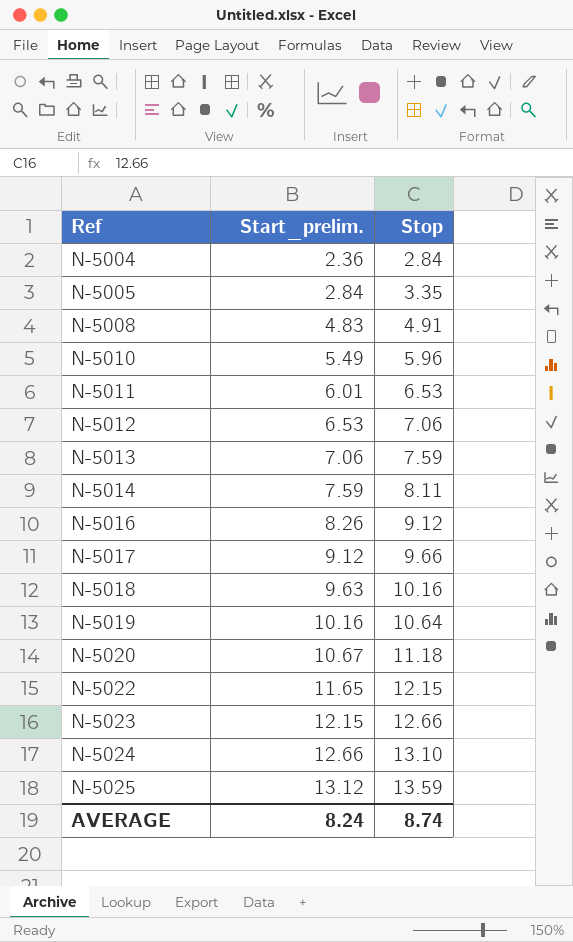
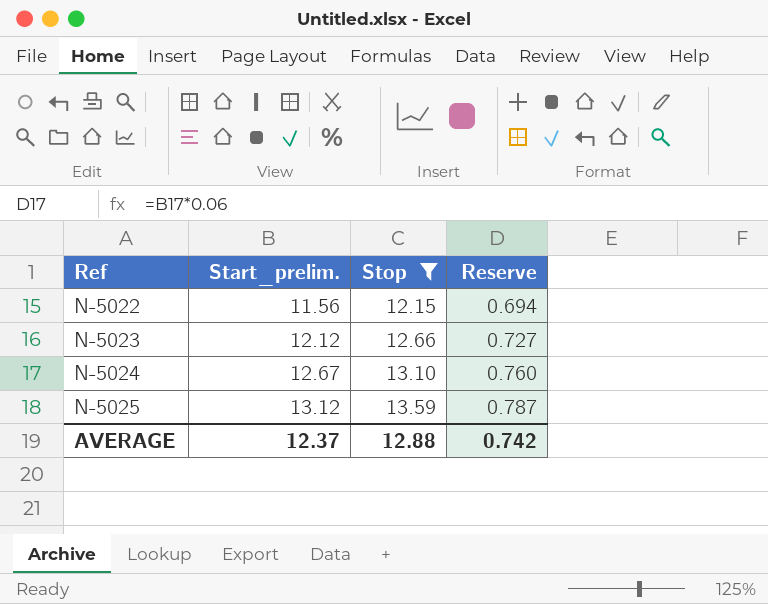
filter: none -> Stop >= 12.15
column Reserve | formula: none -> [Start_prelim.] * 0.06
N-5022 | Start_prelim.: 11.65 -> 11.56
N-5023 | Start_prelim.: 12.15 -> 12.12
N-5024 | Start_prelim.: 12.66 -> 12.67
AVERAGE | Start_prelim.: 8.24 -> 12.37
AVERAGE | Stop: 8.74 -> 12.88

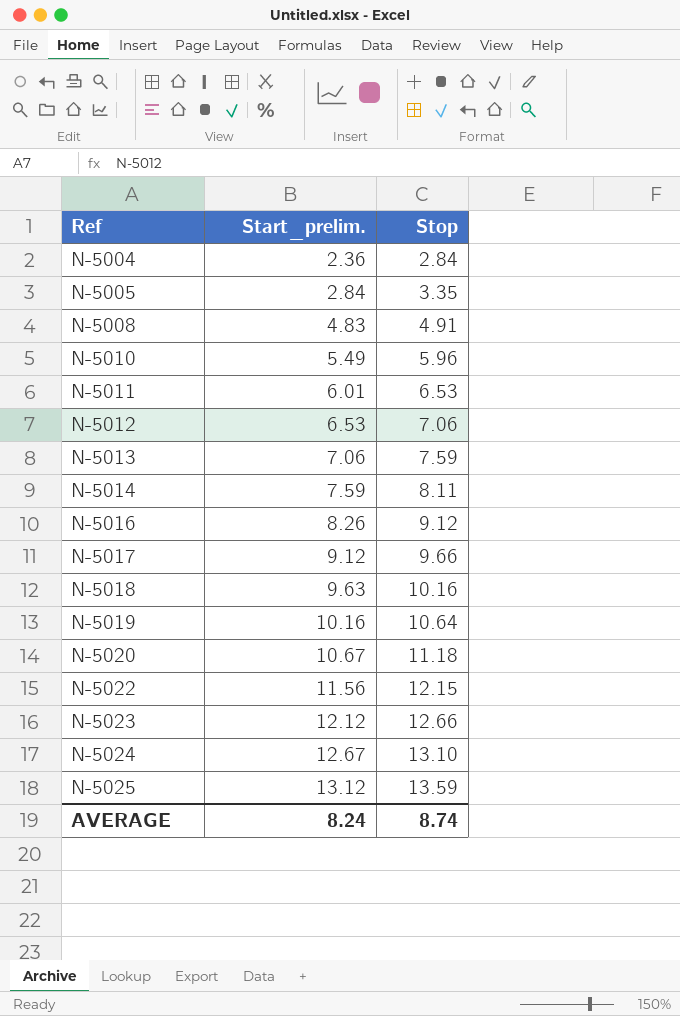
filter: Stop >= 12.15 -> none
column Reserve | formula: [Start_prelim.] * 0.06 -> none
AVERAGE | Start_prelim.: 12.37 -> 8.24
AVERAGE | Stop: 12.88 -> 8.74

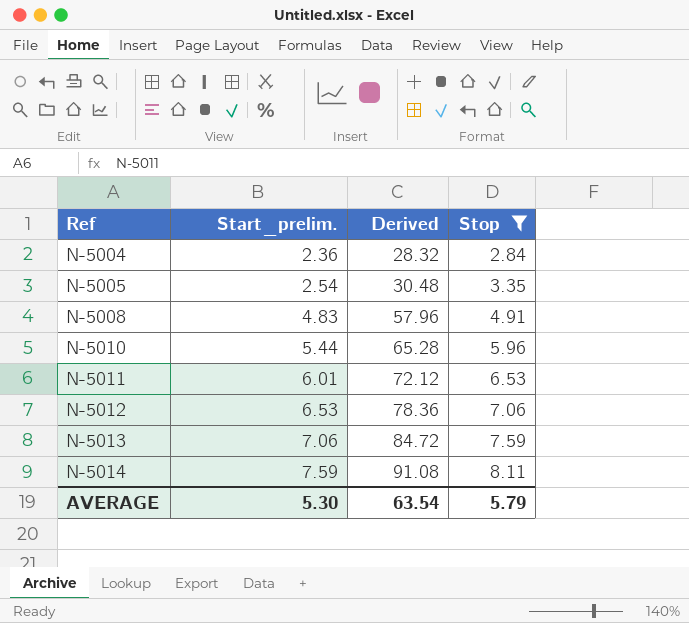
filter: none -> Stop <= 8.11
column Derived | formula: none -> [Start_prelim.] * 12
N-5005 | Start_prelim.: 2.84 -> 2.54
N-5010 | Start_prelim.: 5.49 -> 5.44
AVERAGE | Start_prelim.: 8.24 -> 5.30
AVERAGE | Stop: 8.74 -> 5.79

